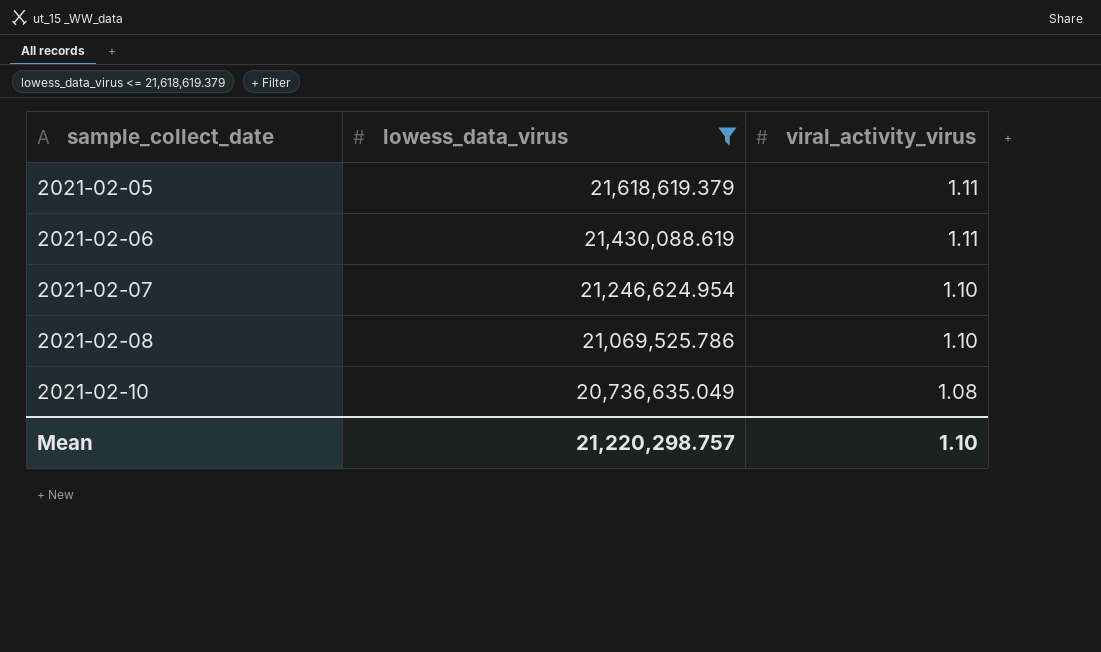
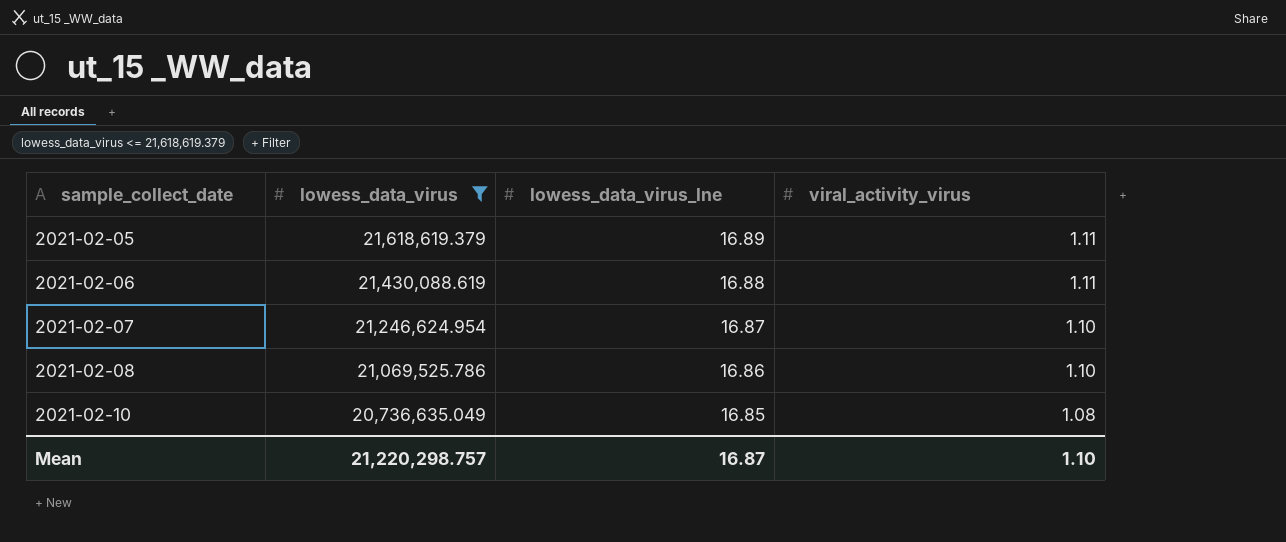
column lowess_data_virus_lne | position: none -> 3

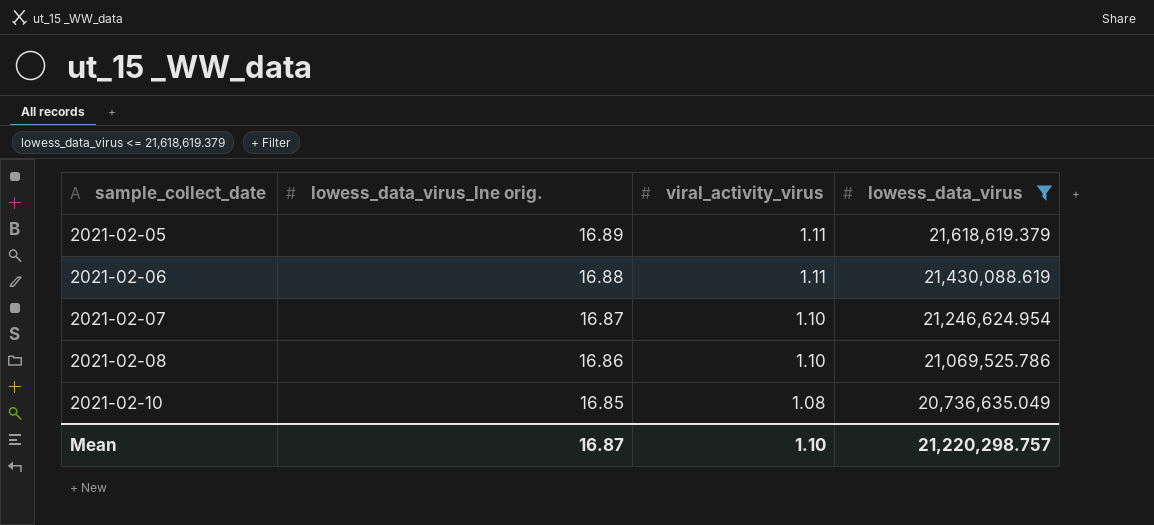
column name: lowess_data_virus_lne -> lowess_data_virus_lne orig.
column lowess_data_virus | position: 2 -> 4

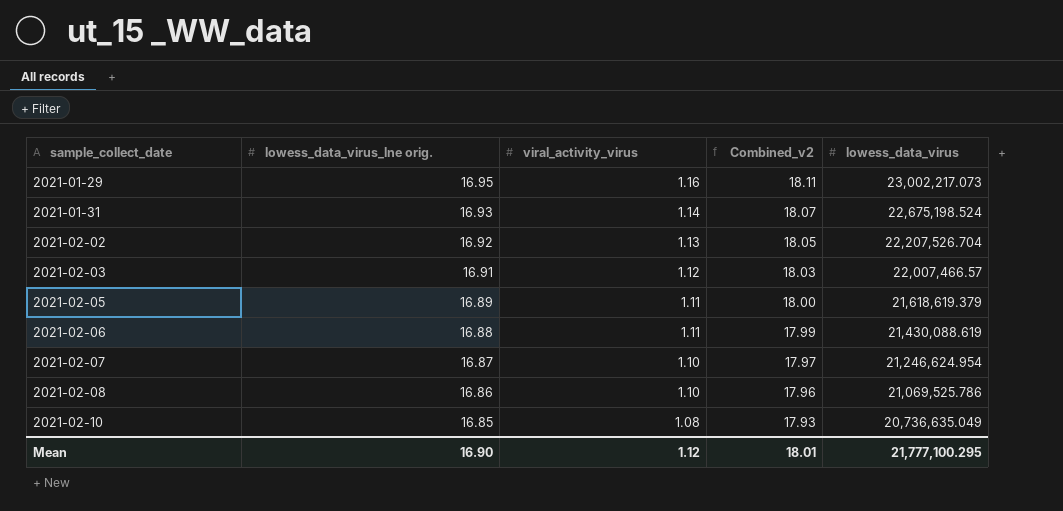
filter: lowess_data_virus <= 21,618,619.379 -> none
column Combined_v2 | formula: none -> [lowess_data_virus_lne orig.] + [viral_activity_virus]
Mean | lowess_data_virus_lne orig.: 16.87 -> 16.90
Mean | viral_activity_virus: 1.10 -> 1.12
Mean | lowess_data_virus: 21,220,298.757 -> 21,777,100.295

